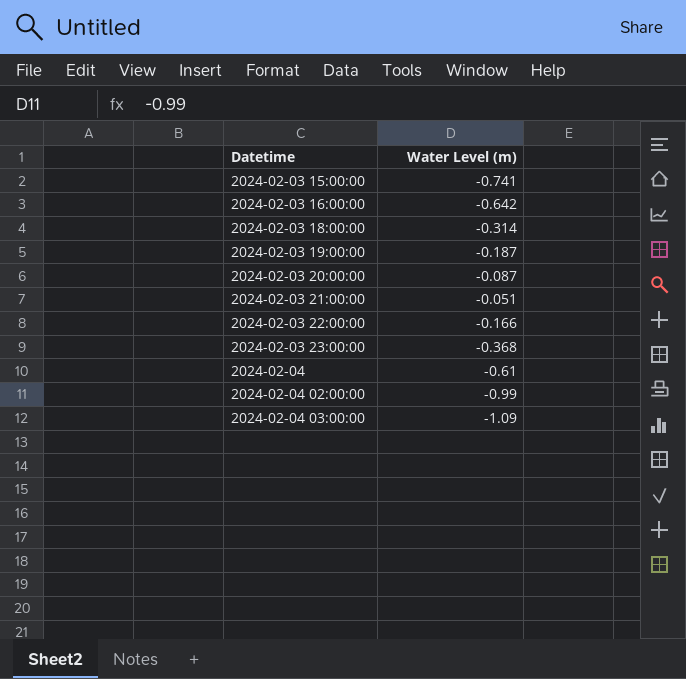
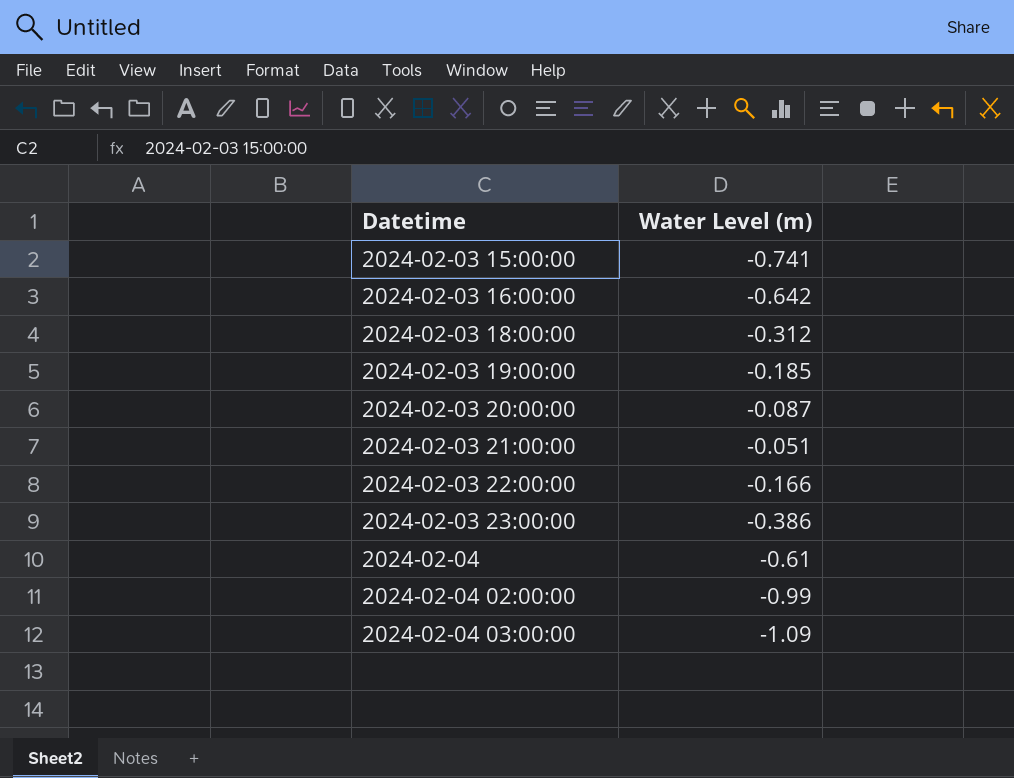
2024-02-03 18:00:00 | Water Level (m): -0.314 -> -0.312
2024-02-03 19:00:00 | Water Level (m): -0.187 -> -0.185
2024-02-03 23:00:00 | Water Level (m): -0.368 -> -0.386

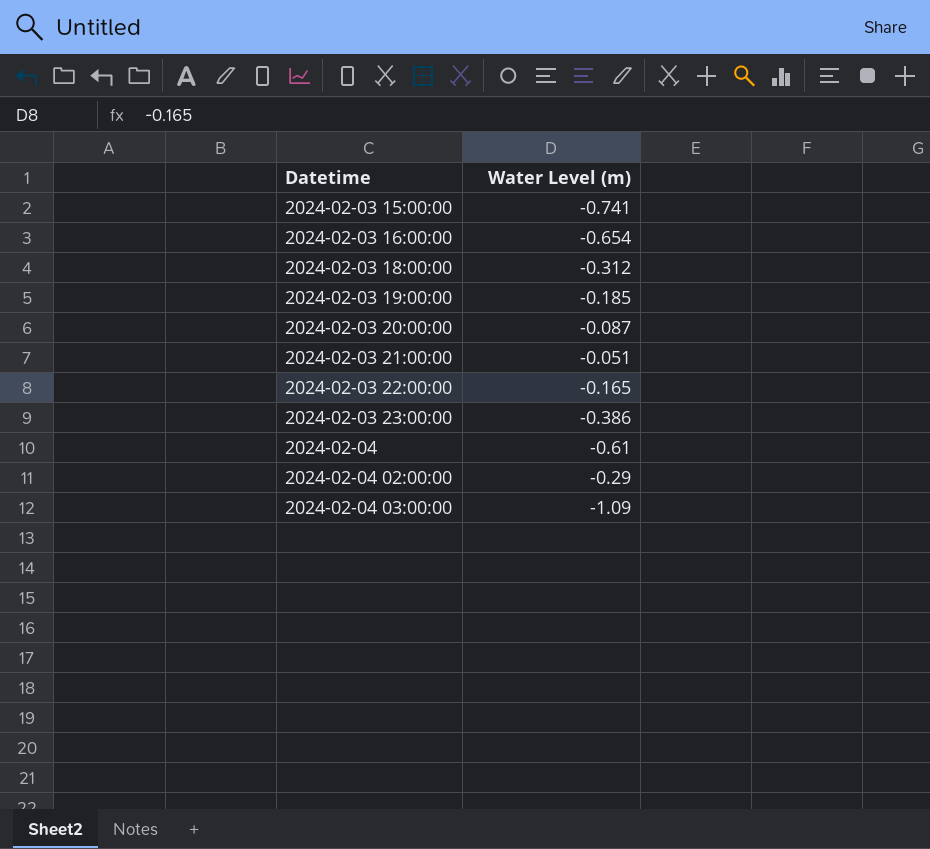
2024-02-03 16:00:00 | Water Level (m): -0.642 -> -0.654
2024-02-03 22:00:00 | Water Level (m): -0.166 -> -0.165
2024-02-04 02:00:00 | Water Level (m): -0.99 -> -0.29

